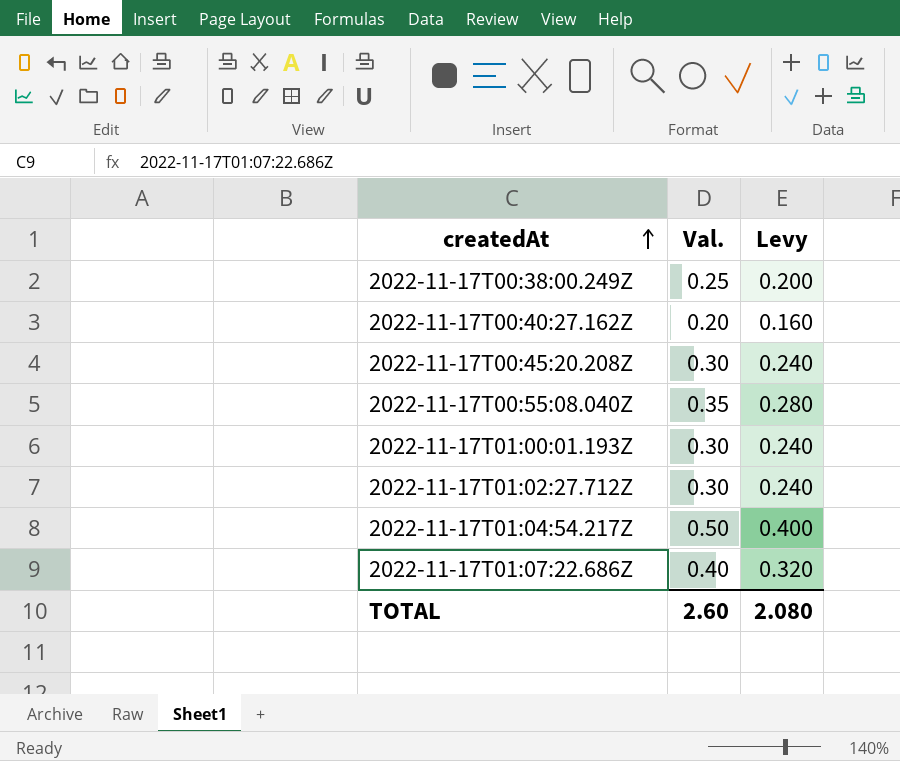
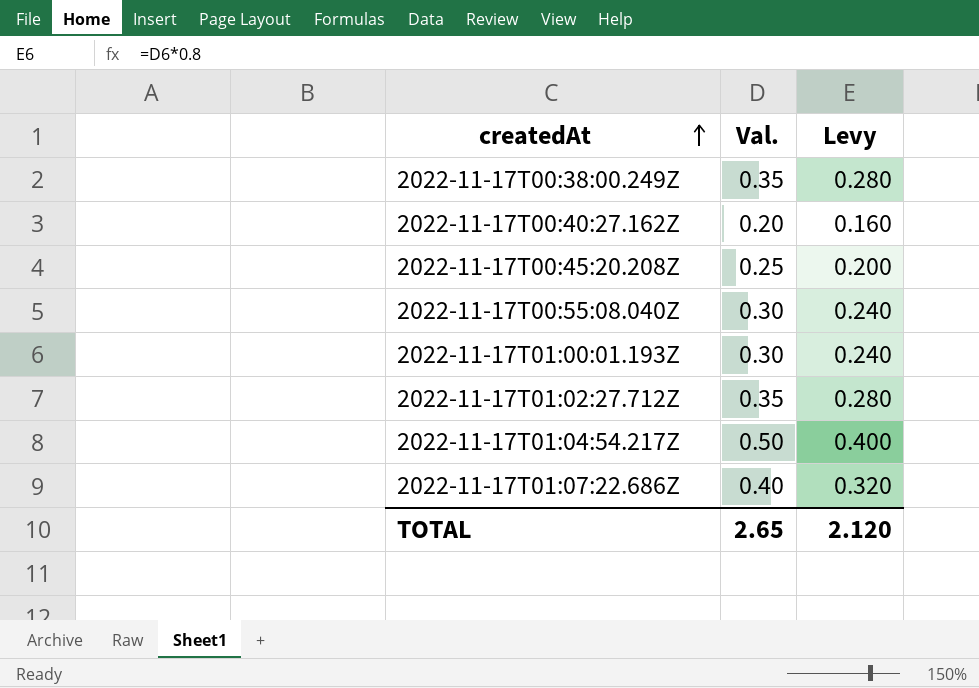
2022-11-17T00:38:00.249Z | Val.: 0.25 -> 0.35
2022-11-17T00:38:00.249Z | Levy: 0.200 -> 0.280
2022-11-17T00:45:20.208Z | Val.: 0.30 -> 0.25
2022-11-17T00:45:20.208Z | Levy: 0.240 -> 0.200
2022-11-17T00:55:08.040Z | Val.: 0.35 -> 0.30
2022-11-17T00:55:08.040Z | Levy: 0.280 -> 0.240
2022-11-17T01:02:27.712Z | Val.: 0.30 -> 0.35
2022-11-17T01:02:27.712Z | Levy: 0.240 -> 0.280
TOTAL | Val.: 2.60 -> 2.65
TOTAL | Levy: 2.080 -> 2.120

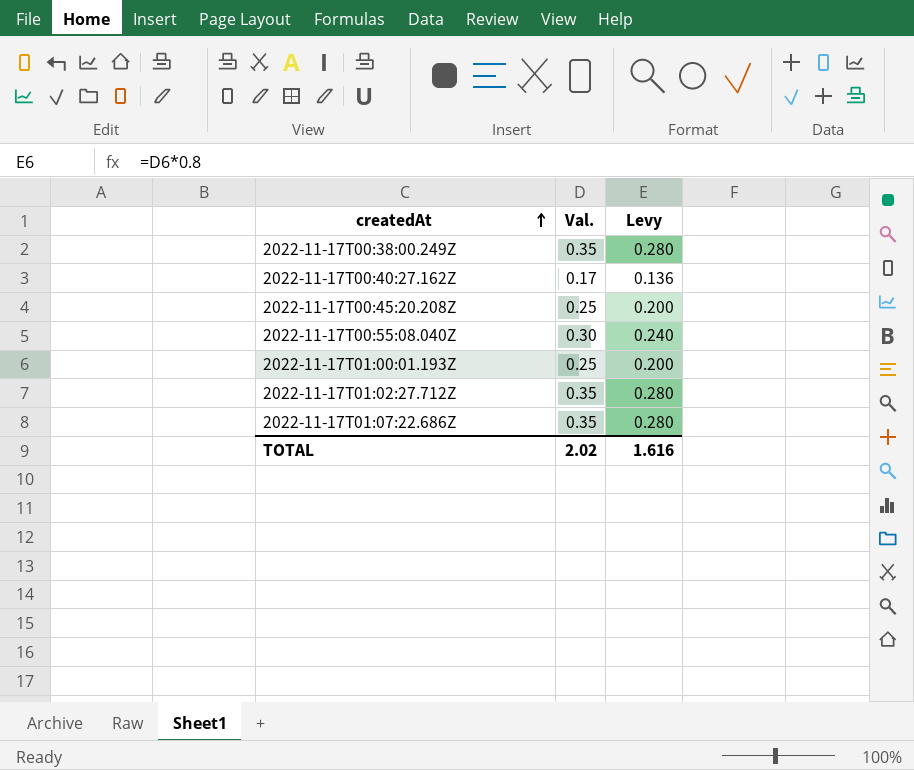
row 2022-11-17T01:04:54.217Z: 0.50 | 0.400 -> none
2022-11-17T00:40:27.162Z | Val.: 0.20 -> 0.17
2022-11-17T00:40:27.162Z | Levy: 0.160 -> 0.136
2022-11-17T01:00:01.193Z | Val.: 0.30 -> 0.25
2022-11-17T01:00:01.193Z | Levy: 0.240 -> 0.200
2022-11-17T01:07:22.686Z | Val.: 0.40 -> 0.35
2022-11-17T01:07:22.686Z | Levy: 0.320 -> 0.280
TOTAL | Val.: 2.65 -> 2.02
TOTAL | Levy: 2.120 -> 1.616

